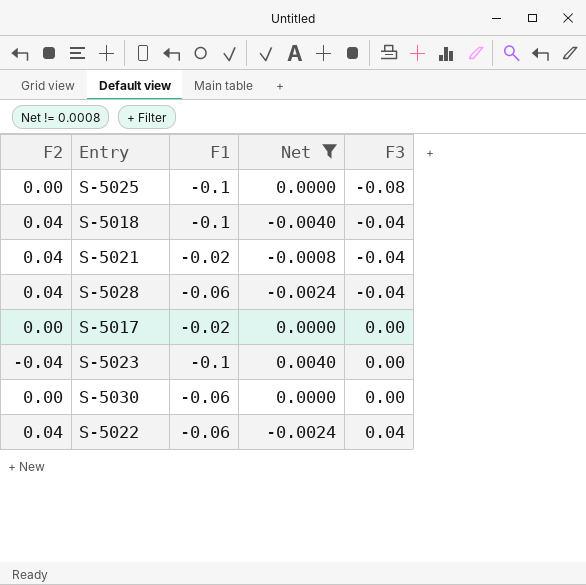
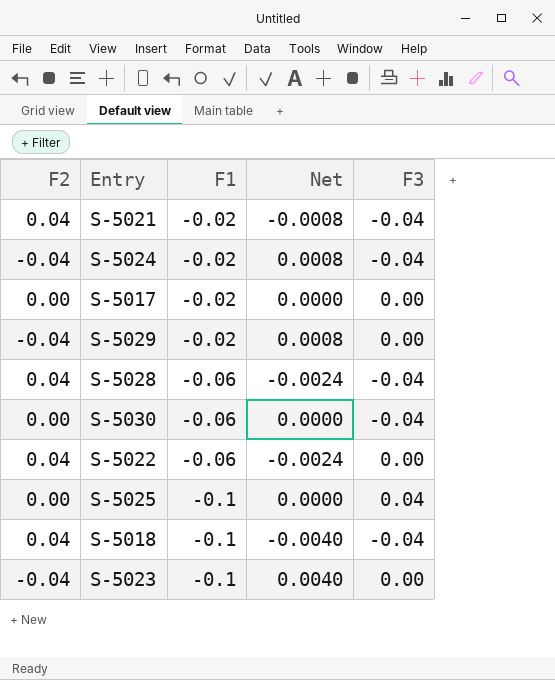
filter: Net != 0.0008 -> none
row order: F3 ascending -> F1 descending
S-5030 | F3: 0.00 -> -0.04
S-5022 | F3: 0.04 -> 0.00
S-5025 | F3: -0.08 -> 0.04

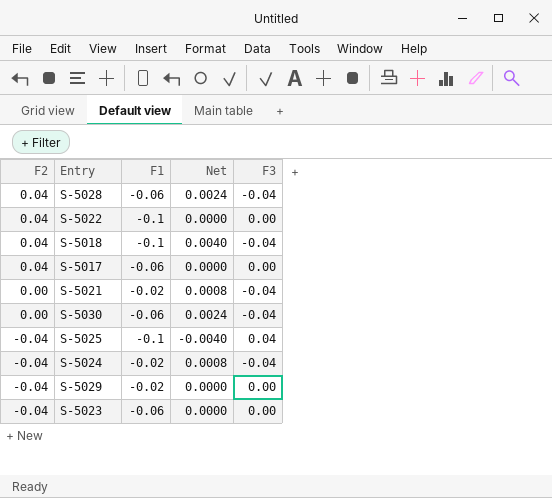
row order: F1 descending -> F2 descending
column Net | formula: [F2] * [F1] -> [F1] * [F3]
S-5022 | F1: -0.06 -> -0.1
S-5017 | F2: 0.00 -> 0.04
S-5017 | F1: -0.02 -> -0.06
S-5021 | F2: 0.04 -> 0.00
S-5025 | F2: 0.00 -> -0.04
S-5023 | F1: -0.1 -> -0.06

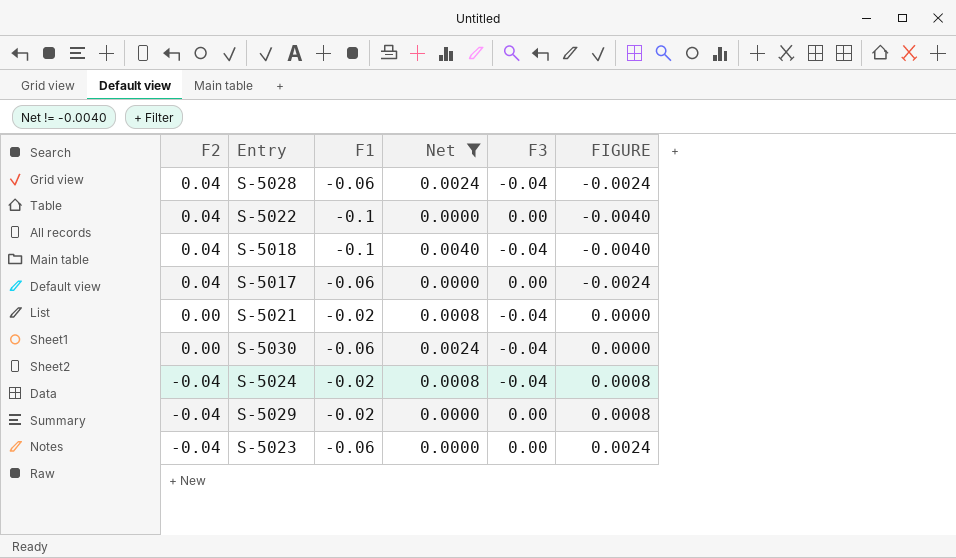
filter: none -> Net != -0.0040
column FIGURE | formula: none -> [F2] * [F1]

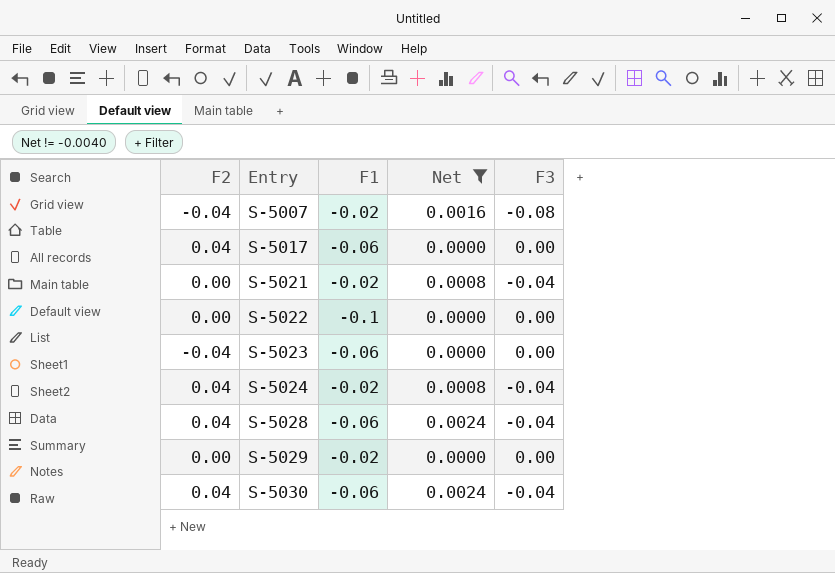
row order: F2 descending -> Entry ascending
column FIGURE | formula: [F2] * [F1] -> none
row S-5018: 0.04 | -0.1 | 0.0040 | -0.04 | -0.0040 -> none
row S-5007: none -> -0.04 | -0.02 | 0.0016 | -0.08
S-5022 | F2: 0.04 -> 0.00
S-5024 | F2: -0.04 -> 0.04
S-5029 | F2: -0.04 -> 0.00
S-5030 | F2: 0.00 -> 0.04

